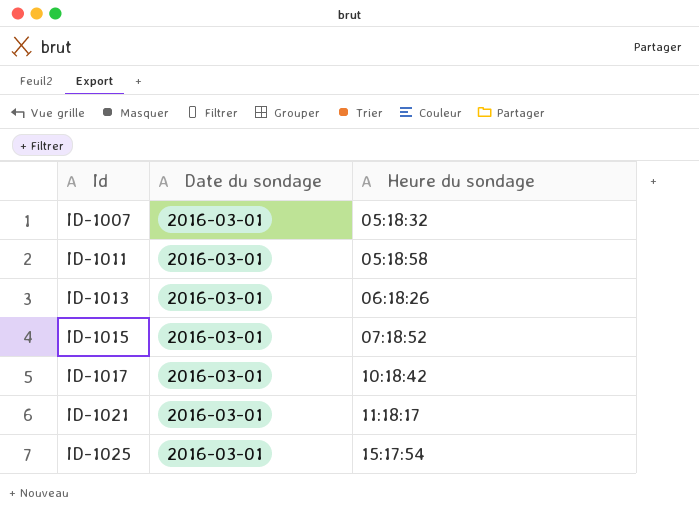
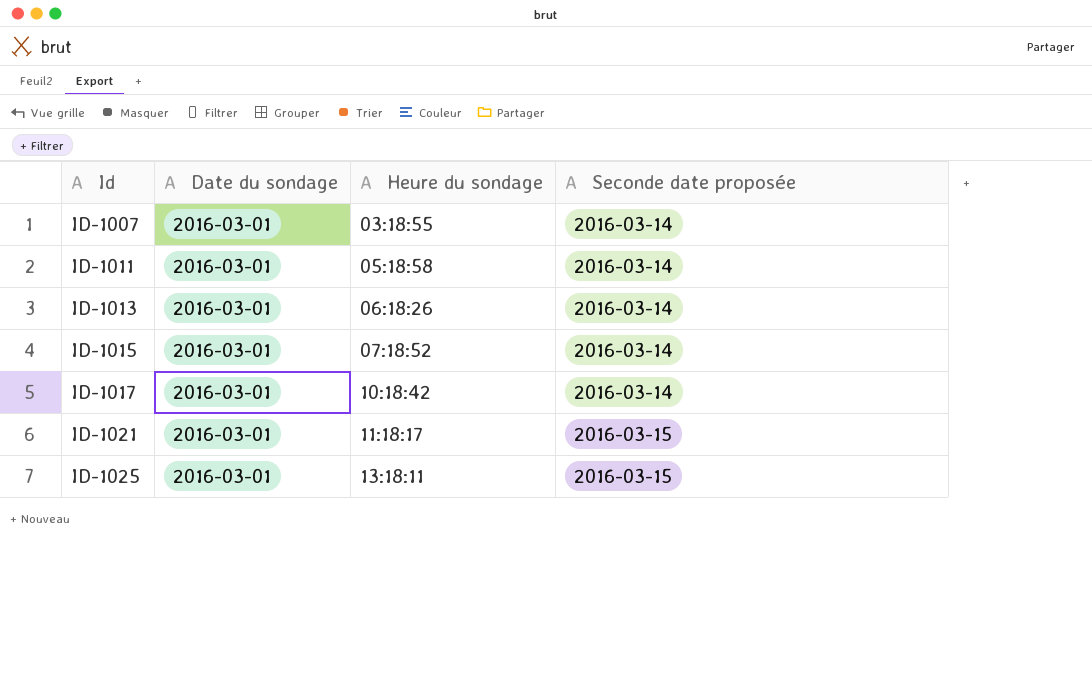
column Seconde date proposée | position: none -> 4
ID-1007 | Heure du sondage: 05:18:32 -> 03:18:55
ID-1025 | Heure du sondage: 15:17:54 -> 13:18:11

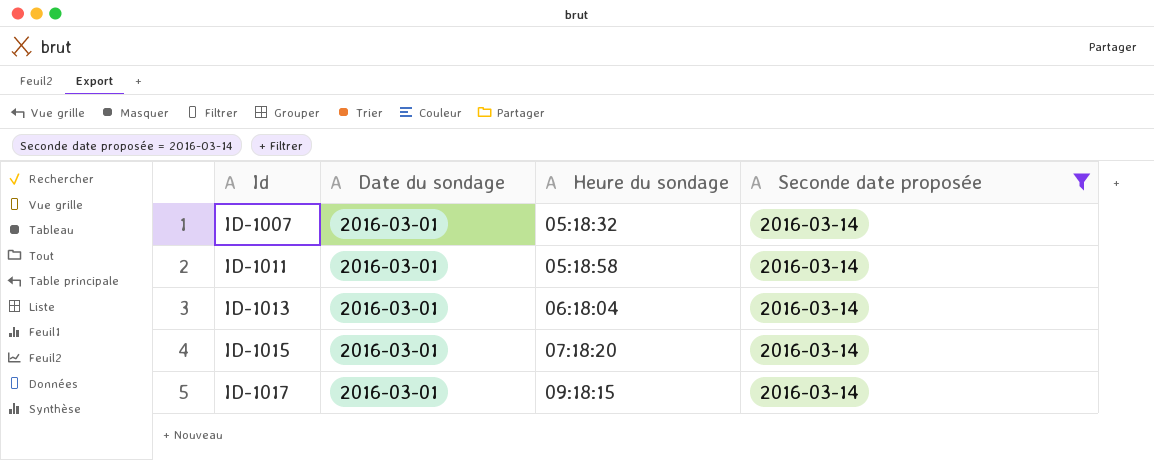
filter: none -> Seconde date proposée = 2016-03-14
ID-1007 | Heure du sondage: 03:18:55 -> 05:18:32
ID-1013 | Heure du sondage: 06:18:26 -> 06:18:04
ID-1015 | Heure du sondage: 07:18:52 -> 07:18:20
ID-1017 | Heure du sondage: 10:18:42 -> 09:18:15

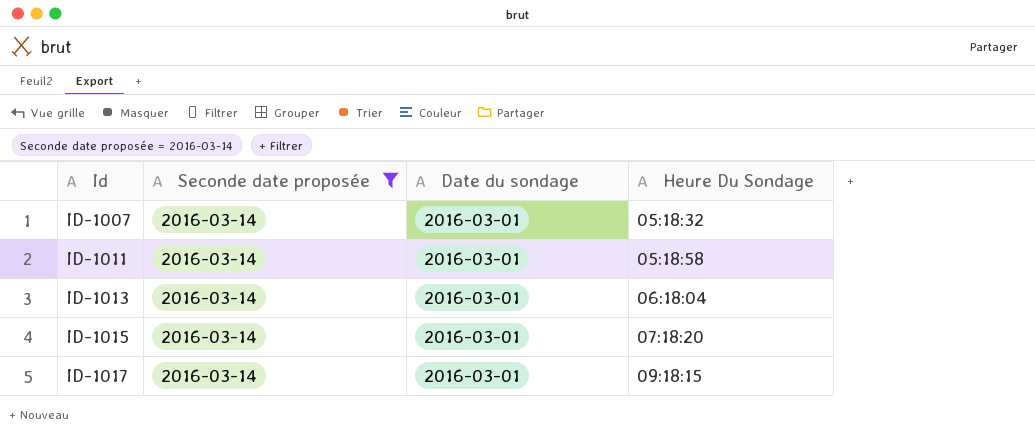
column Seconde date proposée | position: 4 -> 2
column name: Heure du sondage -> Heure Du Sondage

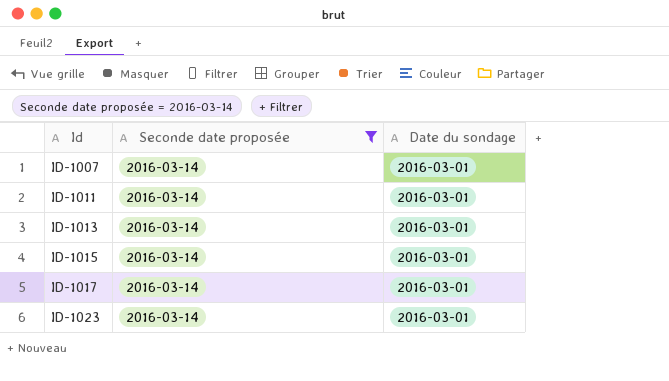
column Heure Du Sondage | position: 4 -> none
row ID-1023: none -> 2016-03-14 | 2016-03-01

